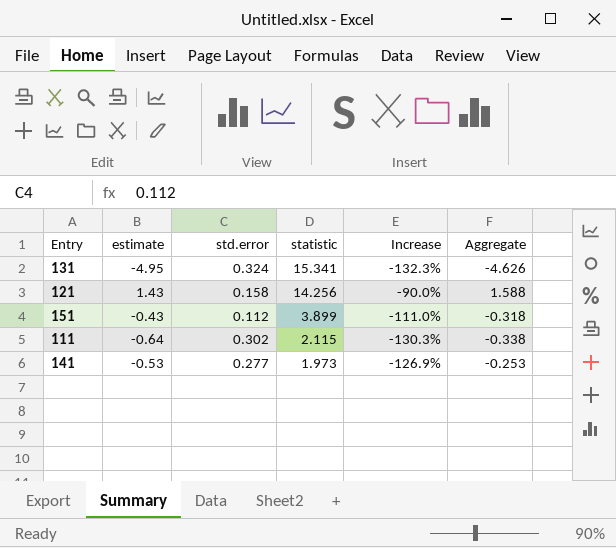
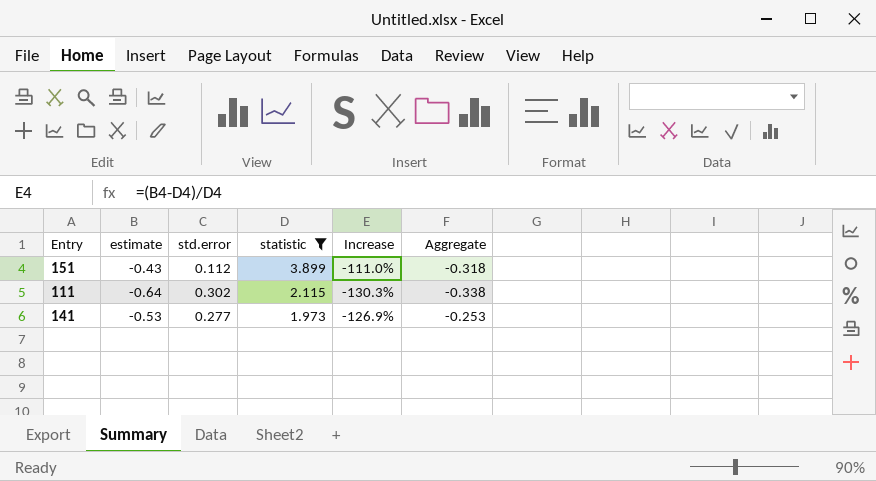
filter: none -> statistic <= 3.899

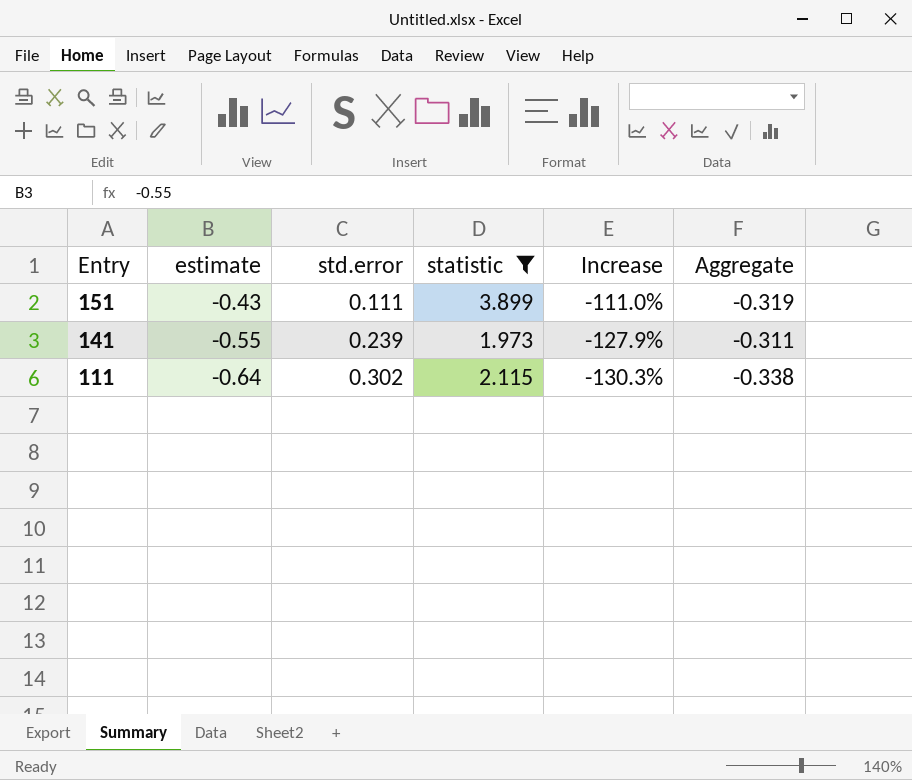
row order: statistic descending -> Entry descending
151 | std.error: 0.112 -> 0.111
151 | Aggregate: -0.318 -> -0.319
141 | estimate: -0.53 -> -0.55
141 | std.error: 0.277 -> 0.239
141 | Increase: -126.9% -> -127.9%
141 | Aggregate: -0.253 -> -0.311

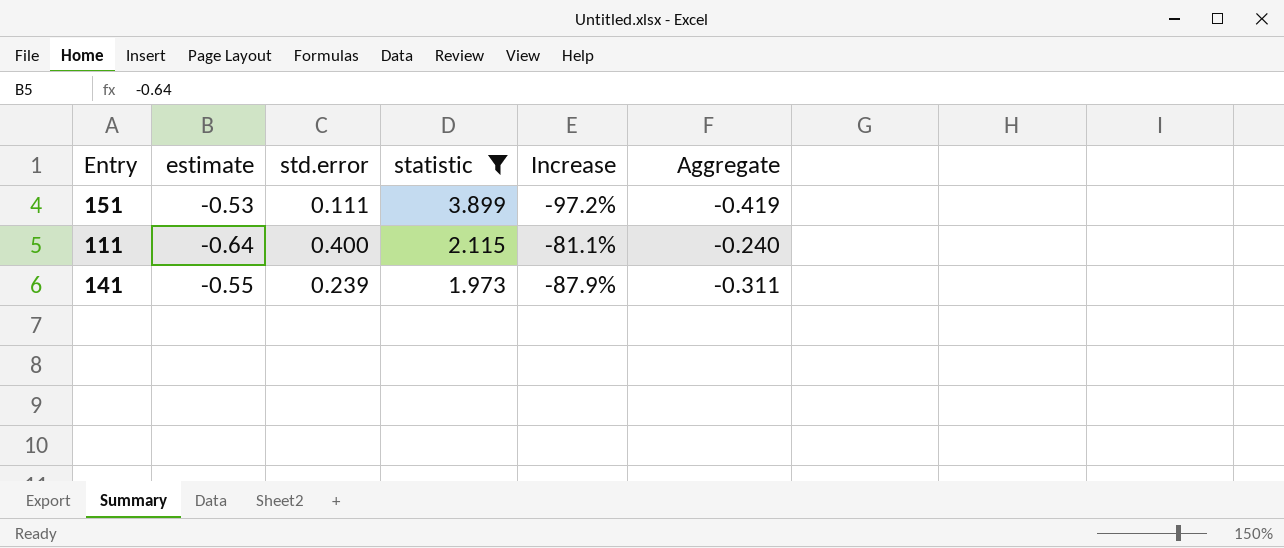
row order: Entry descending -> statistic descending
column Increase | formula: ([estimate] - [statistic]) / [statistic] -> ([std.error] - [statistic]) / [statistic]
151 | estimate: -0.43 -> -0.53
151 | Aggregate: -0.319 -> -0.419
111 | std.error: 0.302 -> 0.400
111 | Aggregate: -0.338 -> -0.240

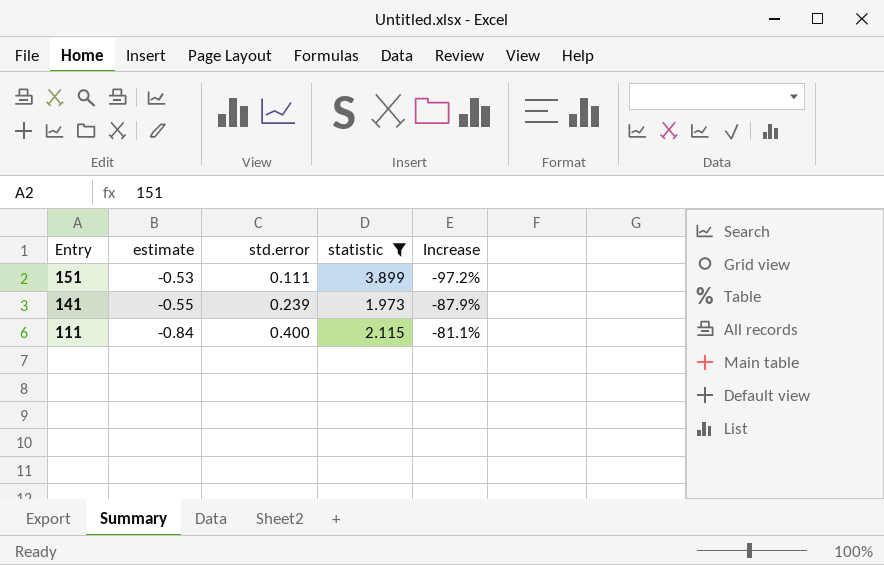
row order: statistic descending -> Entry descending
column Aggregate | formula: [estimate] + [std.error] -> none
111 | estimate: -0.64 -> -0.84

